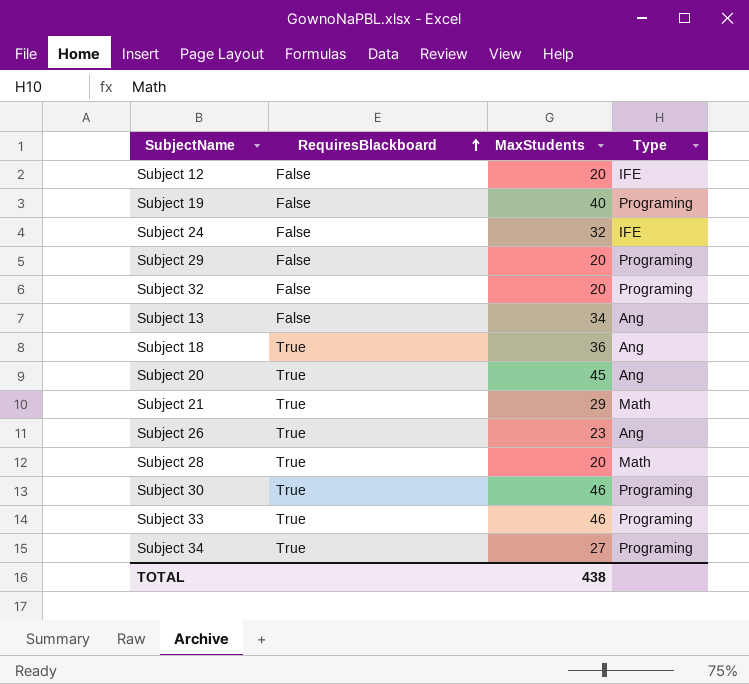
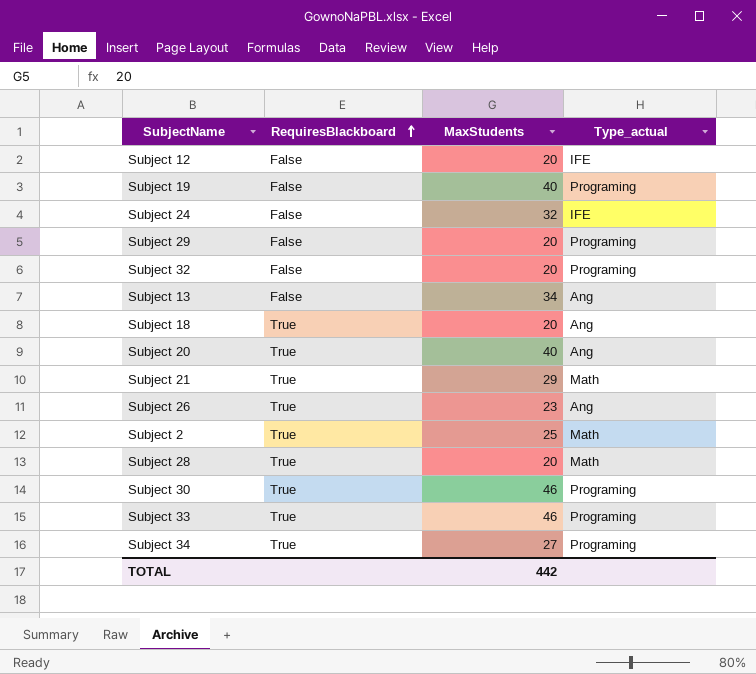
column name: Type -> Type_actual
Subject 18 | MaxStudents: 36 -> 20
Subject 20 | MaxStudents: 45 -> 40
row Subject 2: none -> True | 25 | Math
TOTAL | MaxStudents: 438 -> 442

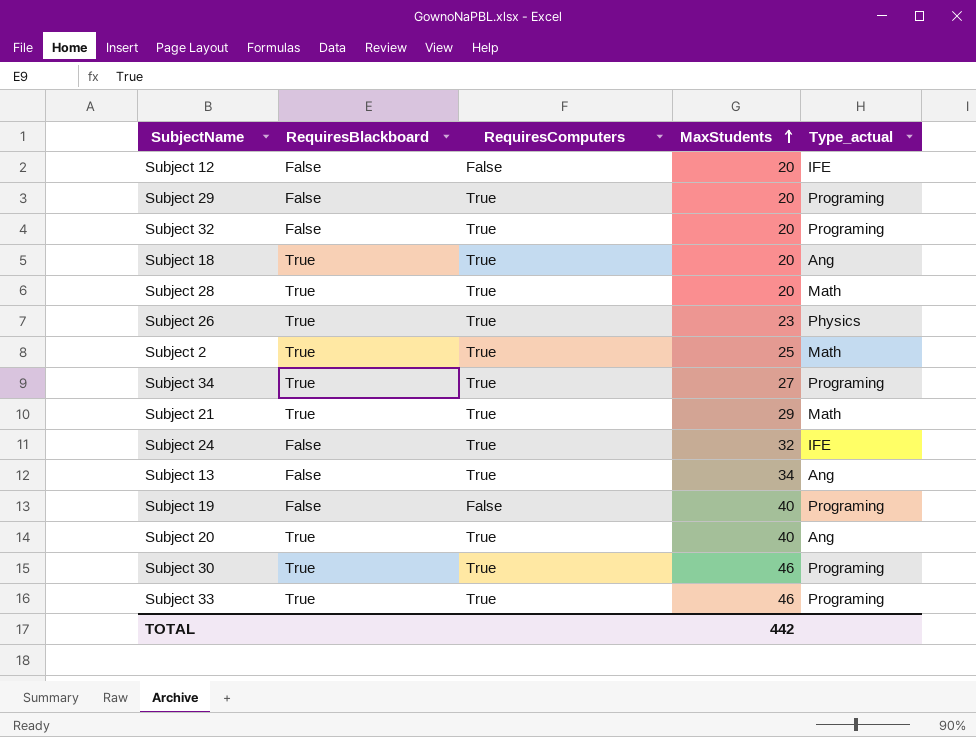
row order: RequiresBlackboard ascending -> MaxStudents ascending
column RequiresComputers | position: none -> 3
Subject 26 | Type_actual: Ang -> Physics

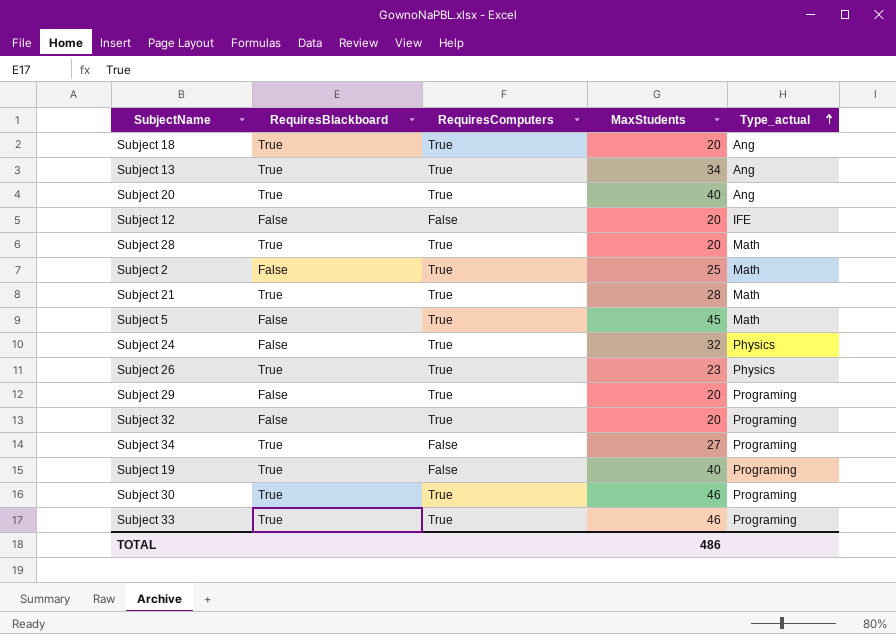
row order: MaxStudents ascending -> Type_actual ascending
Subject 13 | RequiresBlackboard: False -> True
Subject 2 | RequiresBlackboard: True -> False
Subject 21 | MaxStudents: 29 -> 28
row Subject 5: none -> False | True | 45 | Math
Subject 24 | Type_actual: IFE -> Physics
Subject 34 | RequiresComputers: True -> False
Subject 19 | RequiresBlackboard: False -> True
TOTAL | MaxStudents: 442 -> 486

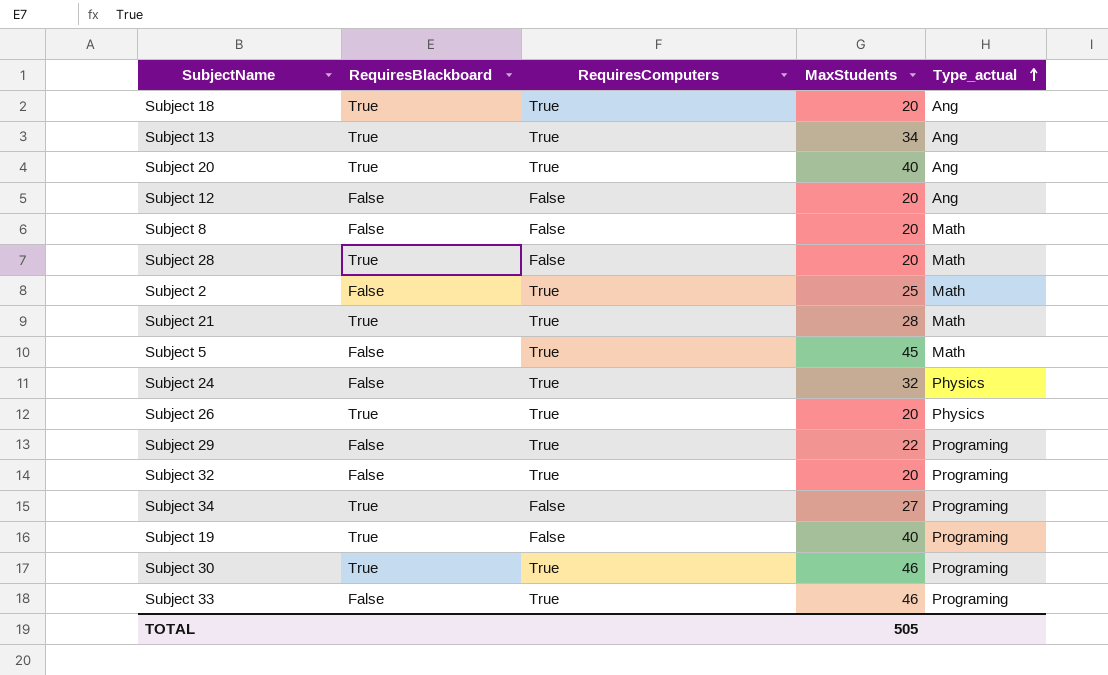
Subject 12 | Type_actual: IFE -> Ang
row Subject 8: none -> False | False | 20 | Math
Subject 28 | RequiresComputers: True -> False
Subject 26 | MaxStudents: 23 -> 20
Subject 29 | MaxStudents: 20 -> 22
Subject 33 | RequiresBlackboard: True -> False
TOTAL | MaxStudents: 486 -> 505

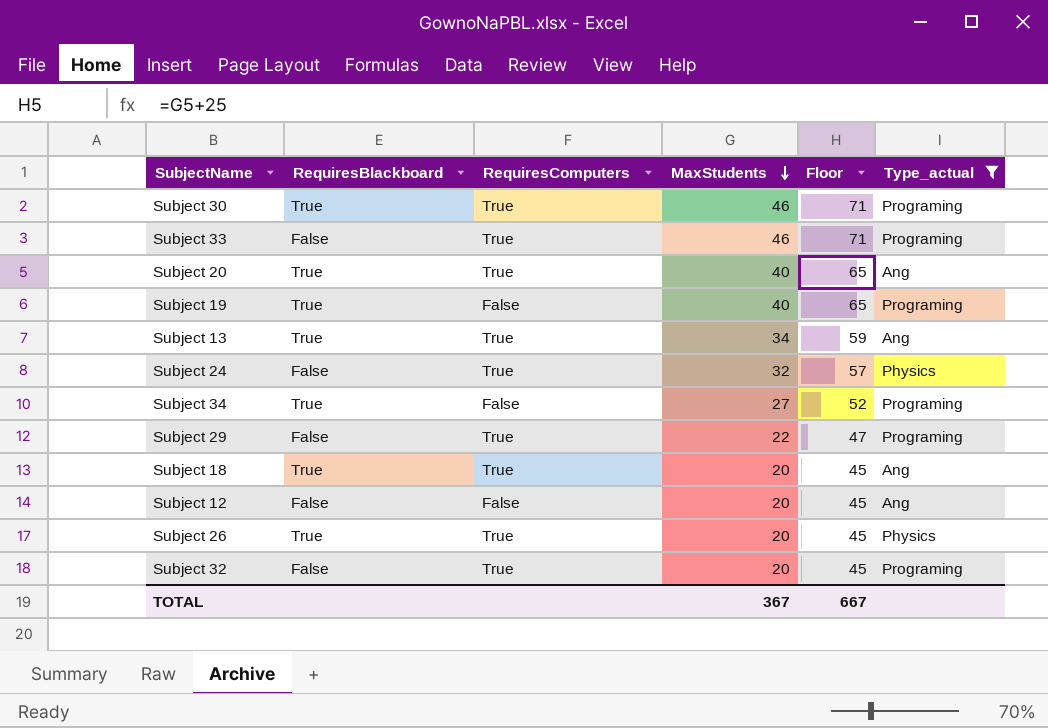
filter: none -> Type_actual != Math
row order: Type_actual ascending -> MaxStudents descending
column Floor | formula: none -> [MaxStudents] + 25
TOTAL | MaxStudents: 505 -> 367

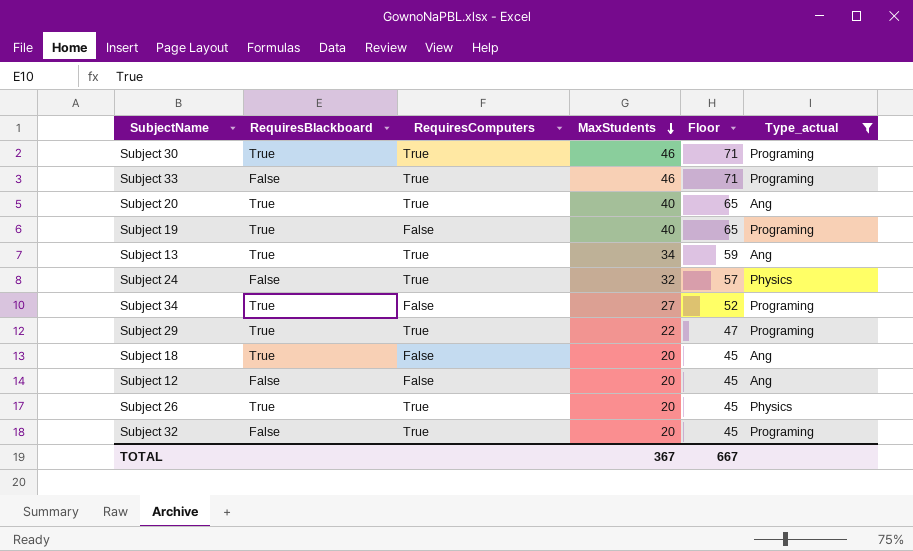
Subject 29 | RequiresBlackboard: False -> True
Subject 18 | RequiresComputers: True -> False

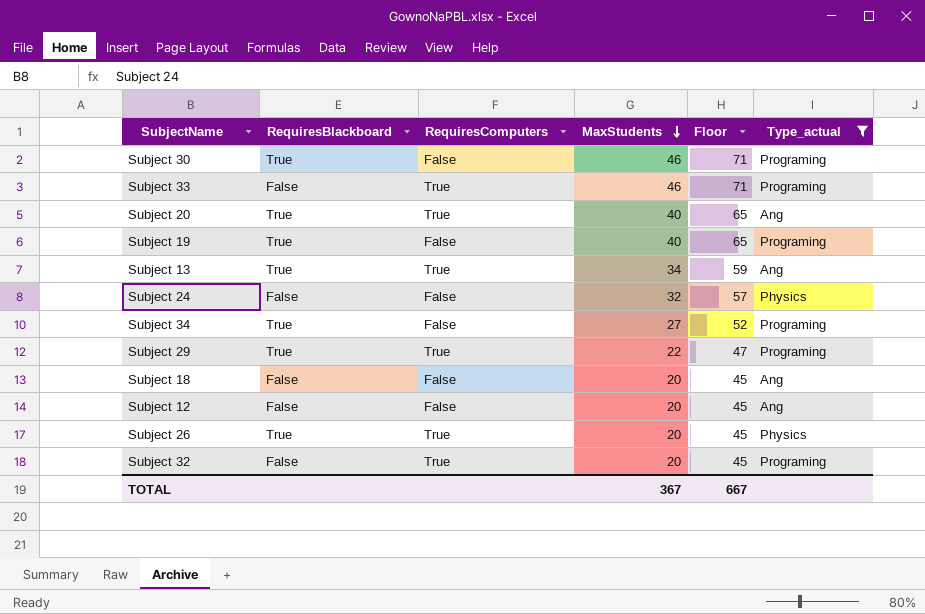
Subject 30 | RequiresComputers: True -> False
Subject 24 | RequiresComputers: True -> False
Subject 18 | RequiresBlackboard: True -> False

